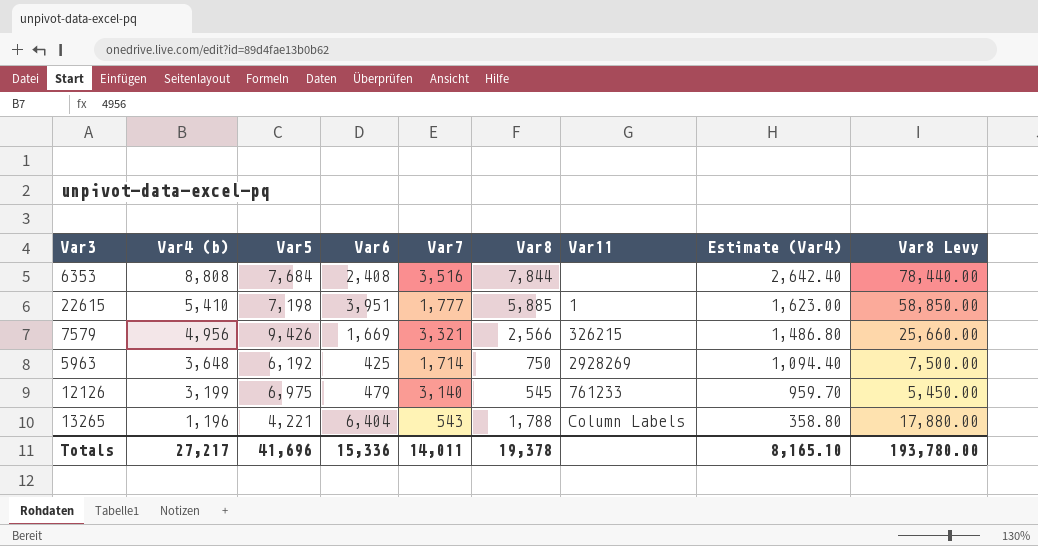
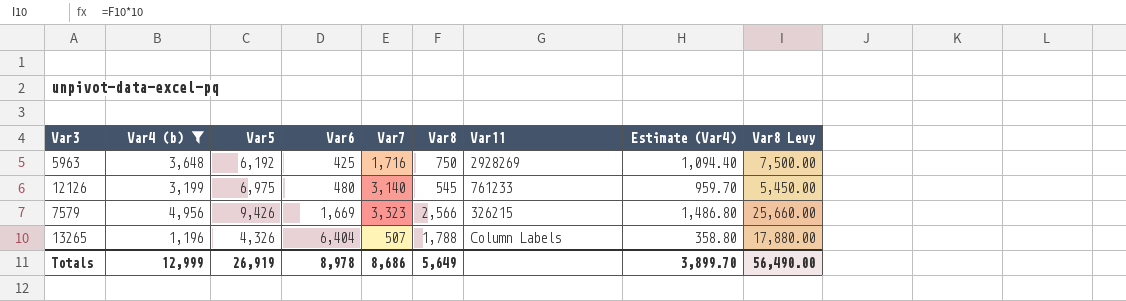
filter: none -> Var4 (b) <= 4,956
row order: Var4 (b) descending -> Var6 ascending
5963 | Var7: 1,714 -> 1,716
12126 | Var6: 479 -> 480
7579 | Var7: 3,321 -> 3,323
13265 | Var5: 4,221 -> 4,326
13265 | Var7: 543 -> 507
Totals | Var4 (b): 27,217 -> 12,999
Totals | Var5: 41,696 -> 26,919
Totals | Var6: 15,336 -> 8,978
Totals | Var7: 14,011 -> 8,686
Totals | Var8: 19,378 -> 5,649
Totals | Estimate (Var4): 8,165.10 -> 3,899.70
Totals | Var8 Levy: 193,780.00 -> 56,490.00

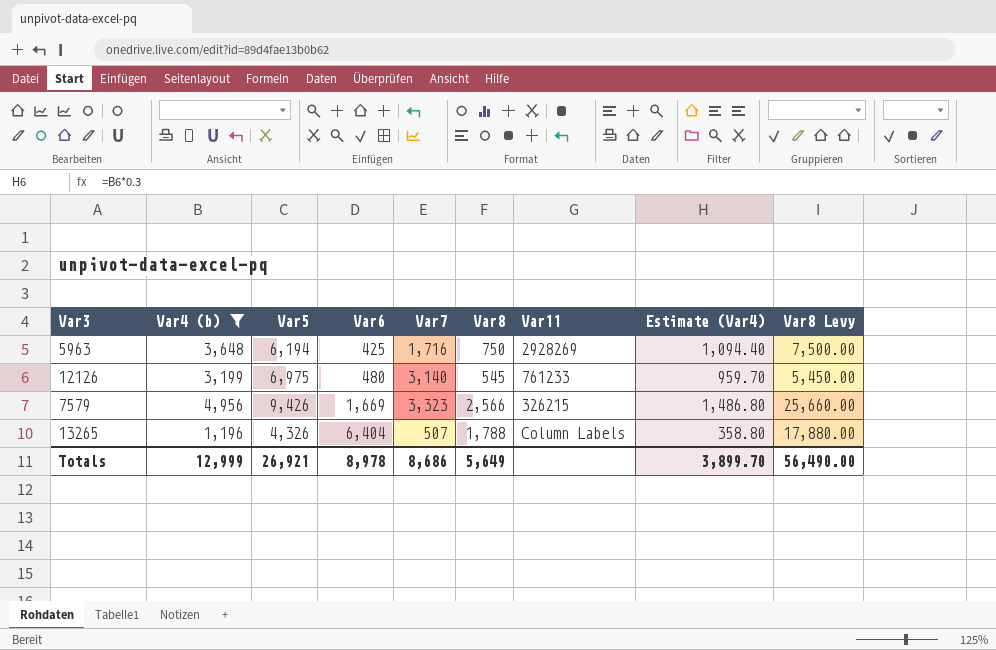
5963 | Var5: 6,192 -> 6,194
Totals | Var5: 26,919 -> 26,921

